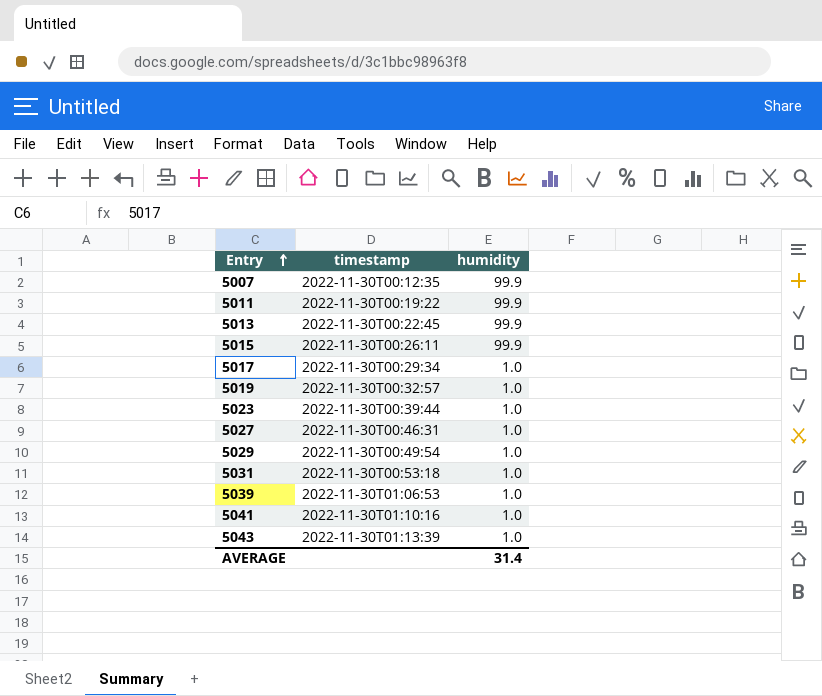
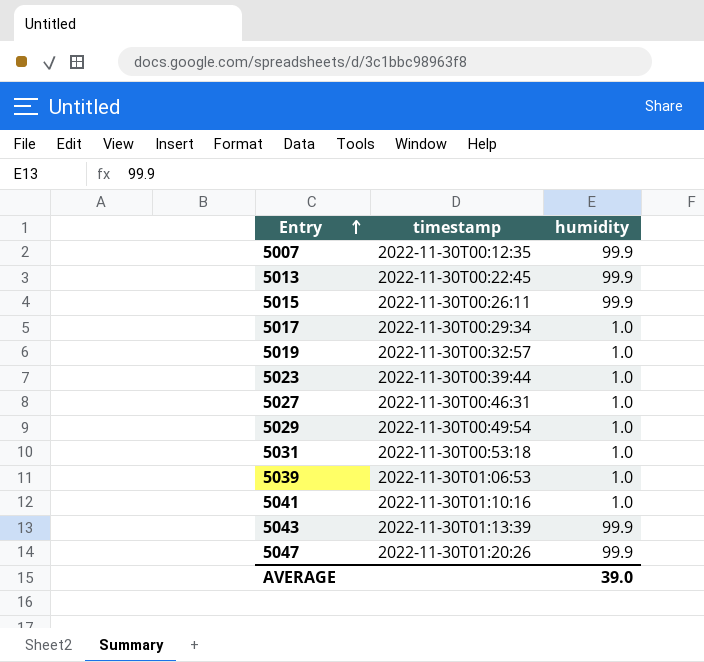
row 5011: 2022-11-30T00:19:22 | 99.9 -> none
5043 | humidity: 1.0 -> 99.9
row 5047: none -> 2022-11-30T01:20:26 | 99.9
AVERAGE | humidity: 31.4 -> 39.0

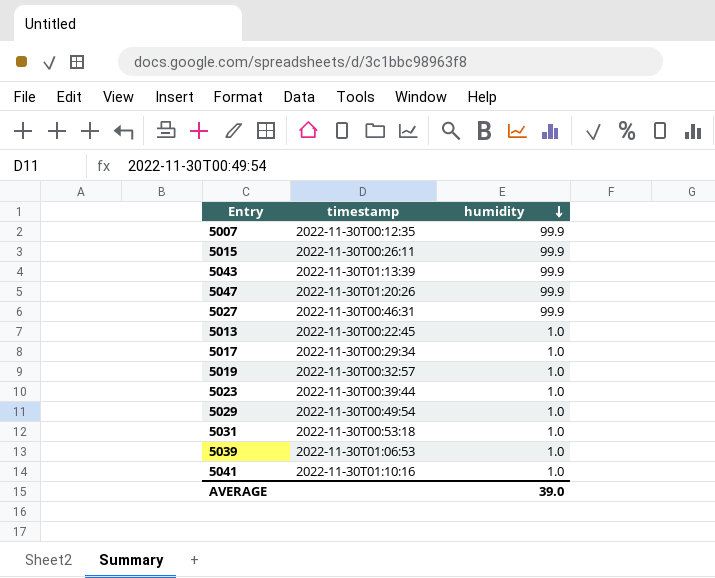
row order: Entry ascending -> humidity descending
5027 | humidity: 1.0 -> 99.9
5013 | humidity: 99.9 -> 1.0

